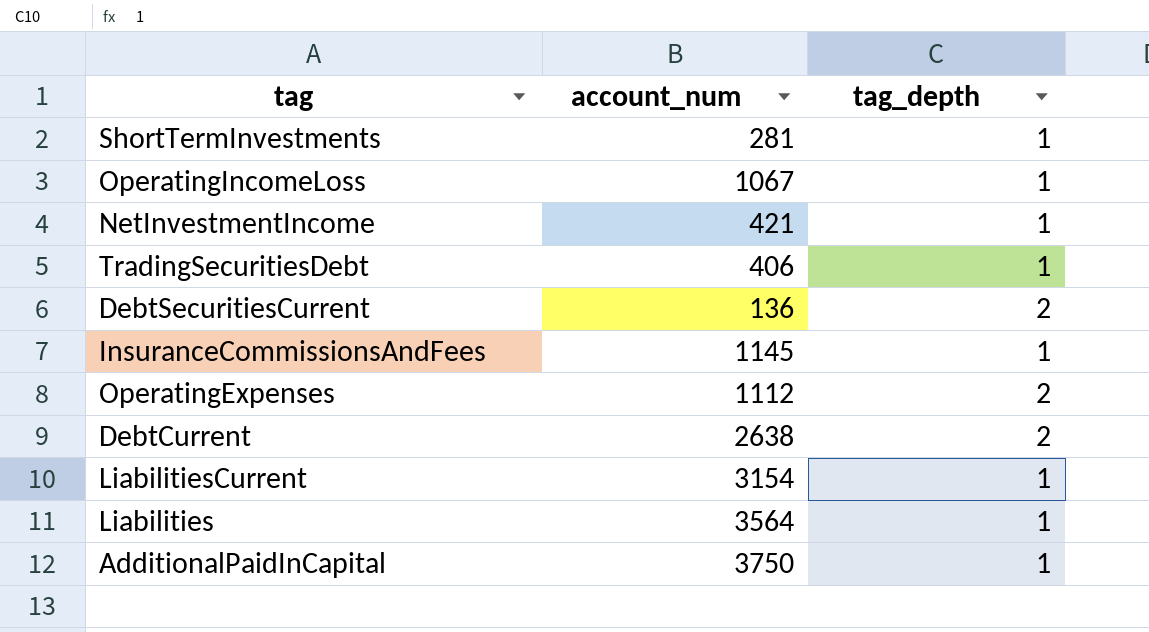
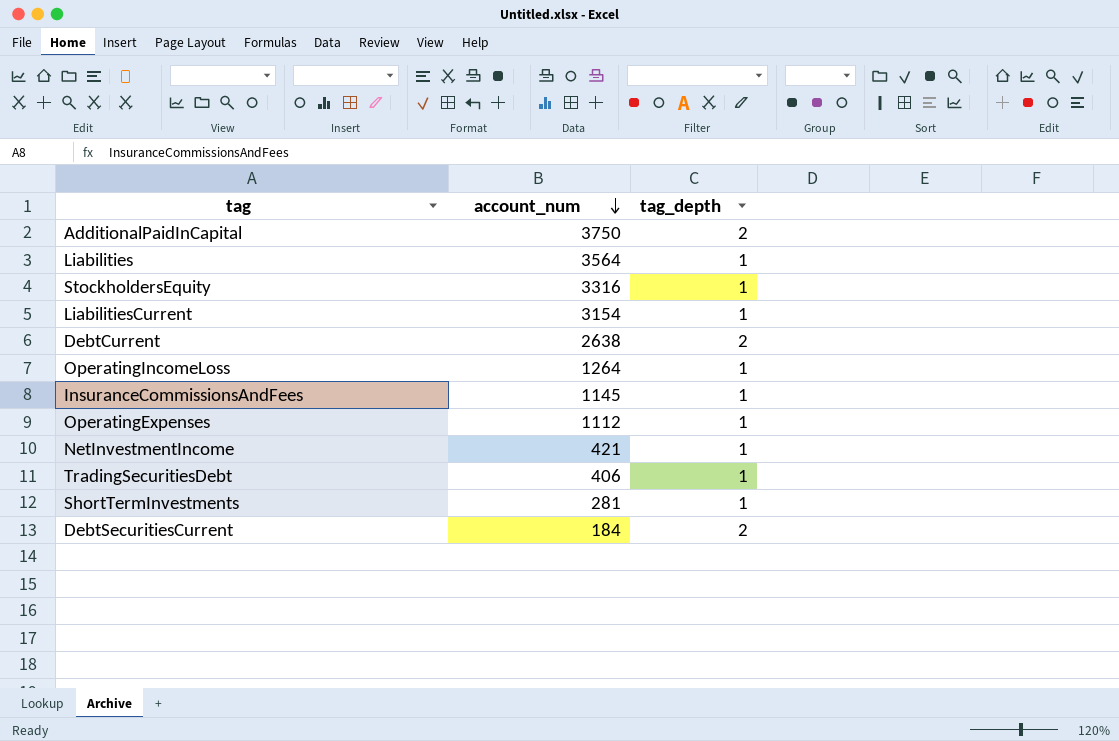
row order: none -> account_num descending
AdditionalPaidInCapital | tag_depth: 1 -> 2
row StockholdersEquity: none -> 3316 | 1
OperatingIncomeLoss | account_num: 1067 -> 1264
OperatingExpenses | tag_depth: 2 -> 1
DebtSecuritiesCurrent | account_num: 136 -> 184

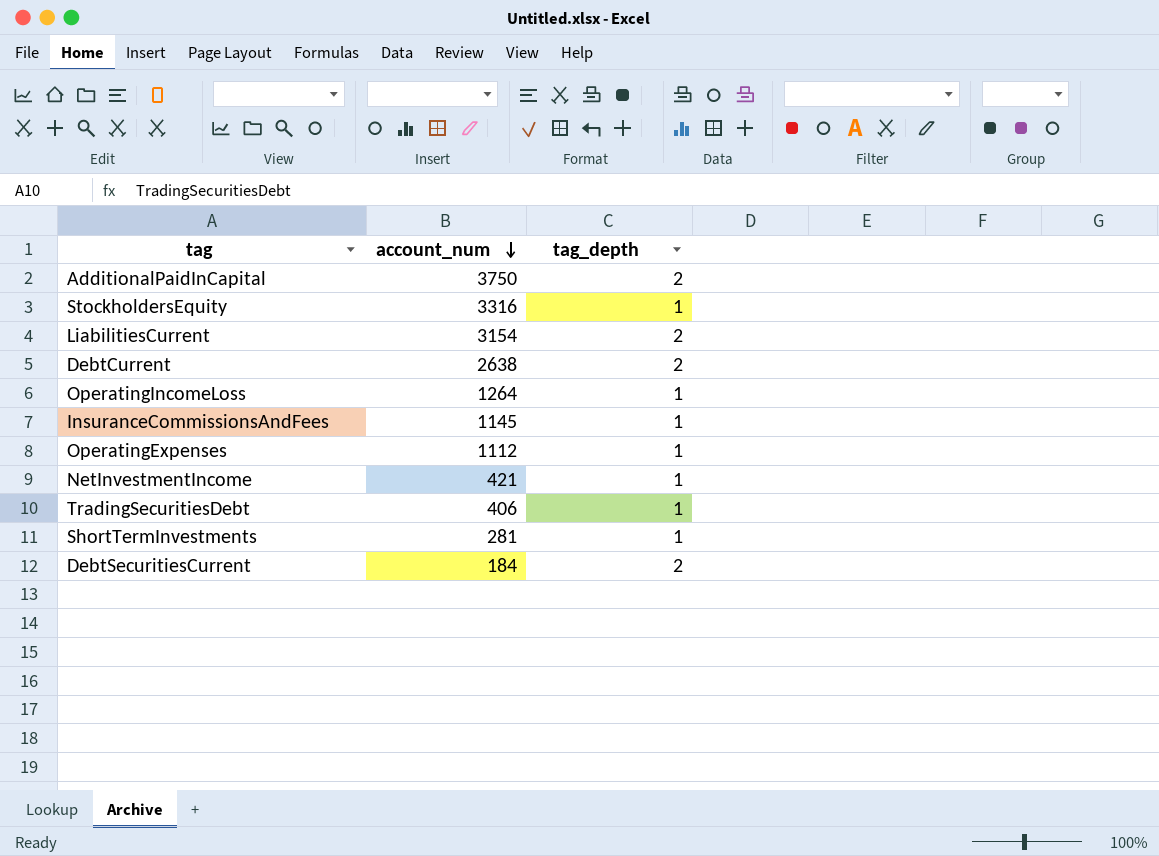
row Liabilities: 3564 | 1 -> none
LiabilitiesCurrent | tag_depth: 1 -> 2

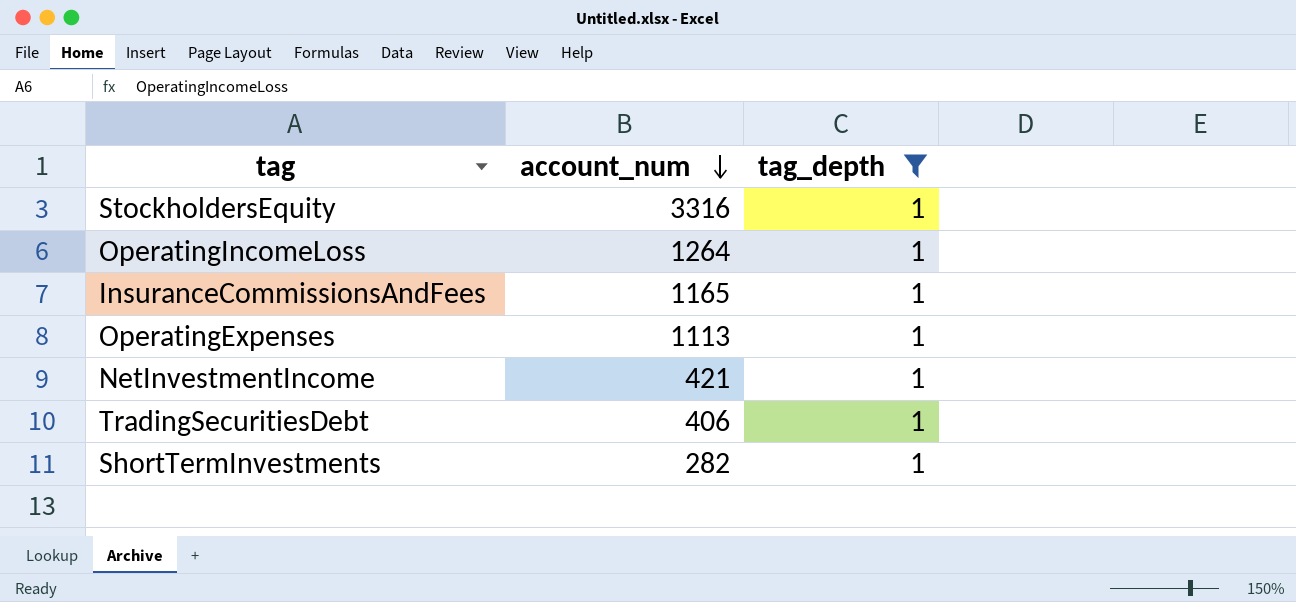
filter: none -> tag_depth = 1
InsuranceCommissionsAndFees | account_num: 1145 -> 1165
OperatingExpenses | account_num: 1112 -> 1113
ShortTermInvestments | account_num: 281 -> 282

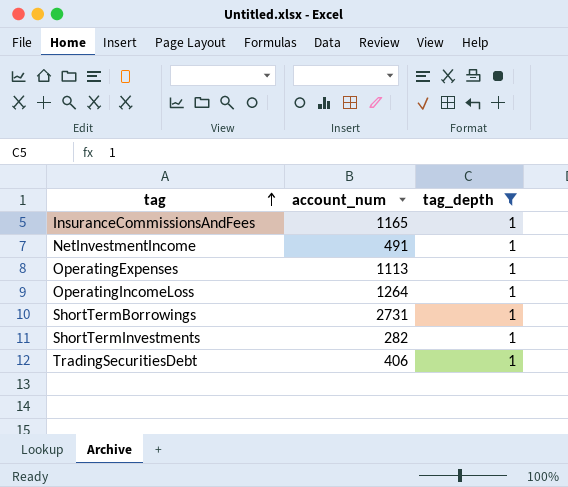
row order: account_num descending -> tag ascending
row StockholdersEquity: 3316 | 1 -> none
NetInvestmentIncome | account_num: 421 -> 491
row ShortTermBorrowings: none -> 2731 | 1

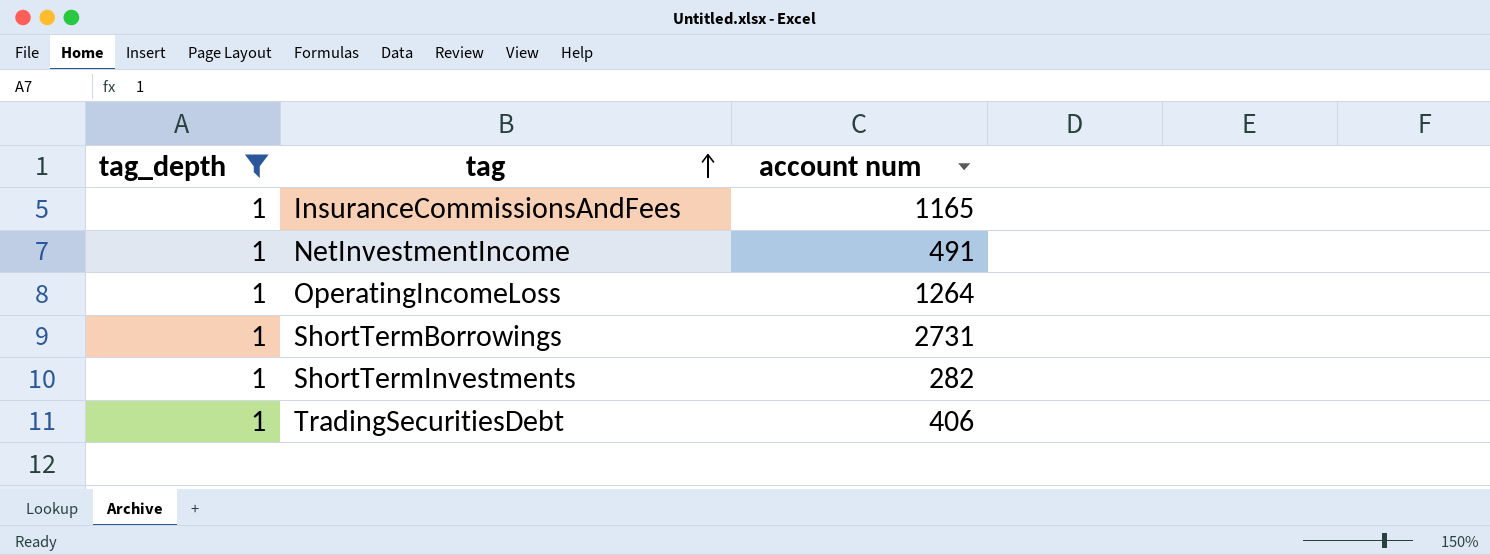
column tag_depth | position: 3 -> 1
column name: account_num -> account num
row OperatingExpenses: 1113 | 1 -> none

